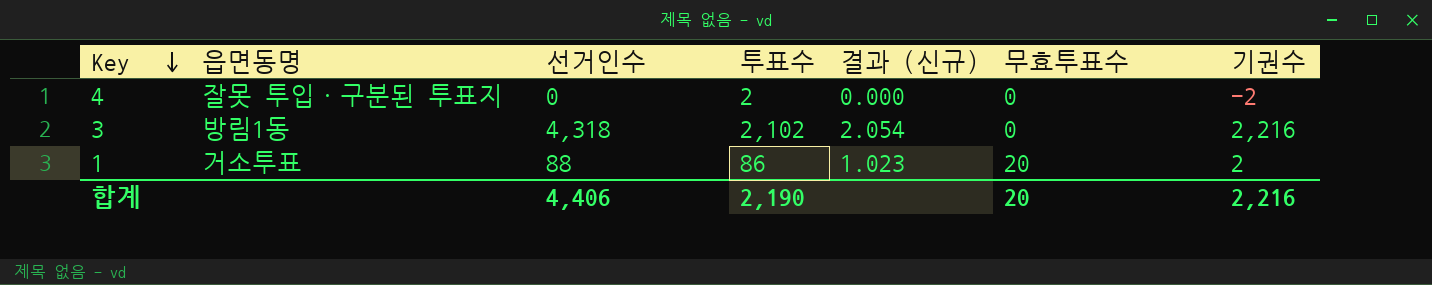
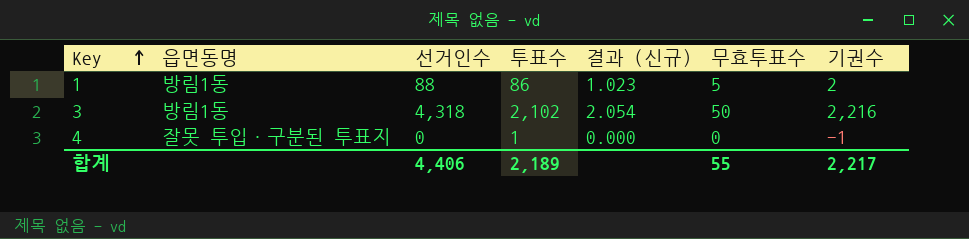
row order: Key descending -> Key ascending
1 | 읍면동명: 거소투표 -> 방림1동
1 | 무효투표수: 20 -> 5
3 | 무효투표수: 0 -> 50
4 | 투표수: 2 -> 1
4 | 기권수: -2 -> -1
합계 | 투표수: 2,190 -> 2,189
합계 | 무효투표수: 20 -> 55
합계 | 기권수: 2,216 -> 2,217

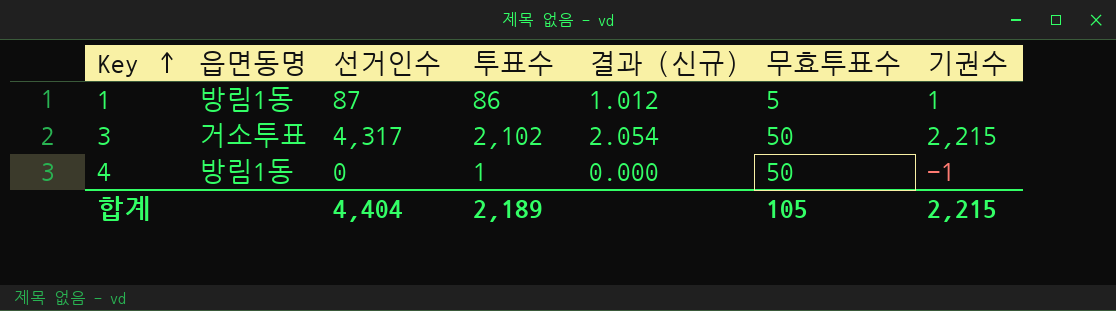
1 | 선거인수: 88 -> 87
1 | 결과 (신규): 1.023 -> 1.012
1 | 기권수: 2 -> 1
3 | 읍면동명: 방림1동 -> 거소투표
3 | 선거인수: 4,318 -> 4,317
3 | 기권수: 2,216 -> 2,215
4 | 읍면동명: 잘못 투입·구분된 투표지 -> 방림1동
4 | 무효투표수: 0 -> 50
합계 | 선거인수: 4,406 -> 4,404
합계 | 무효투표수: 55 -> 105
합계 | 기권수: 2,217 -> 2,215

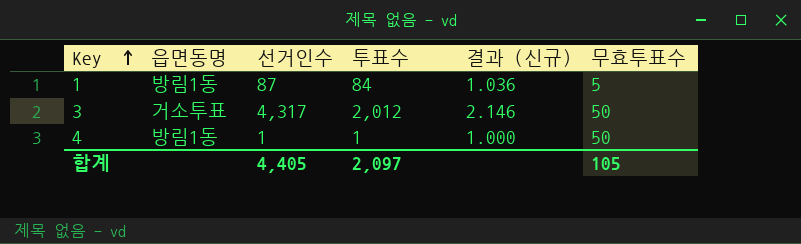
column 기권수 | formula: [선거인수] - [투표수] -> none
1 | 투표수: 86 -> 84
1 | 결과 (신규): 1.012 -> 1.036
3 | 투표수: 2,102 -> 2,012
3 | 결과 (신규): 2.054 -> 2.146
4 | 선거인수: 0 -> 1
4 | 결과 (신규): 0.000 -> 1.000
합계 | 선거인수: 4,404 -> 4,405
합계 | 투표수: 2,189 -> 2,097

